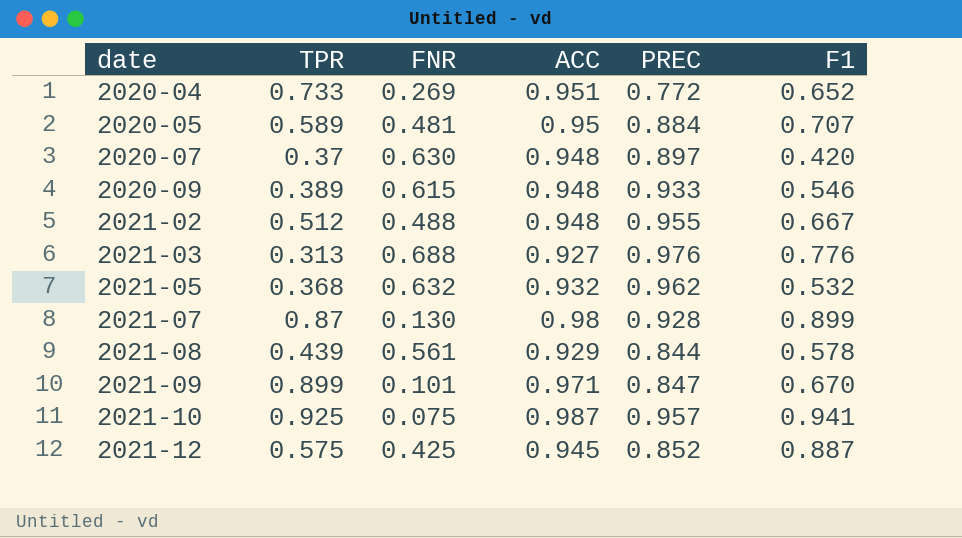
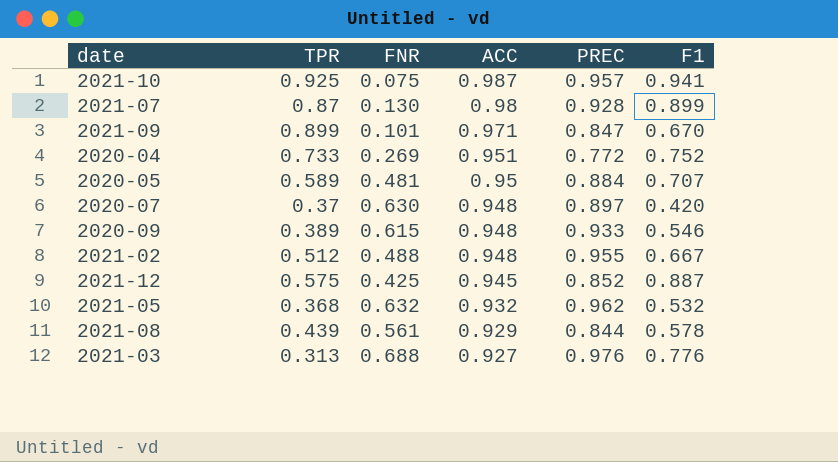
row order: date ascending -> ACC descending
2020-04 | F1: 0.652 -> 0.752

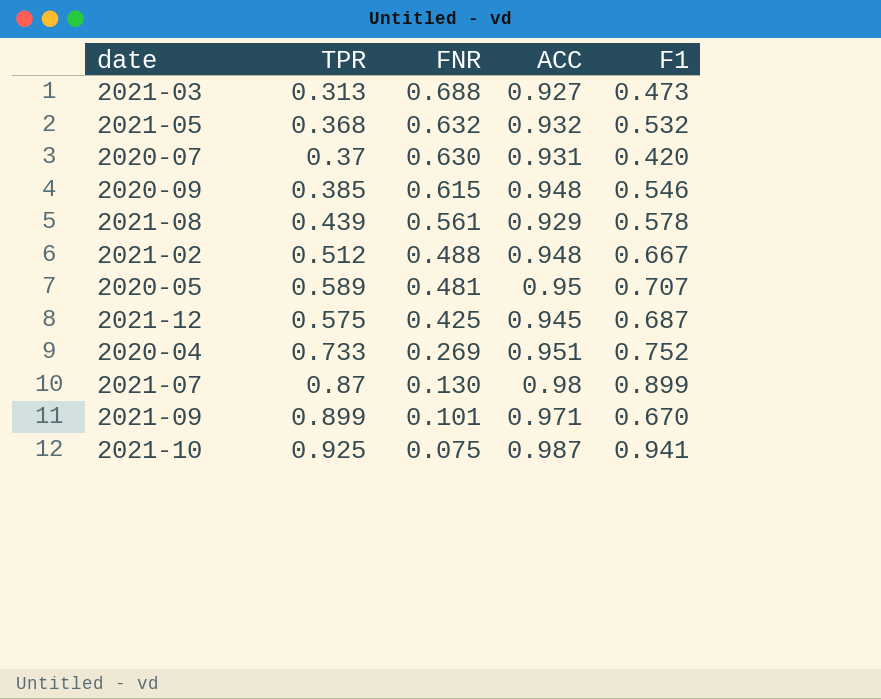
row order: ACC descending -> FNR descending
column PREC | position: 5 -> none
2021-03 | F1: 0.776 -> 0.473
2020-07 | ACC: 0.948 -> 0.931
2020-09 | TPR: 0.389 -> 0.385
2021-12 | F1: 0.887 -> 0.687

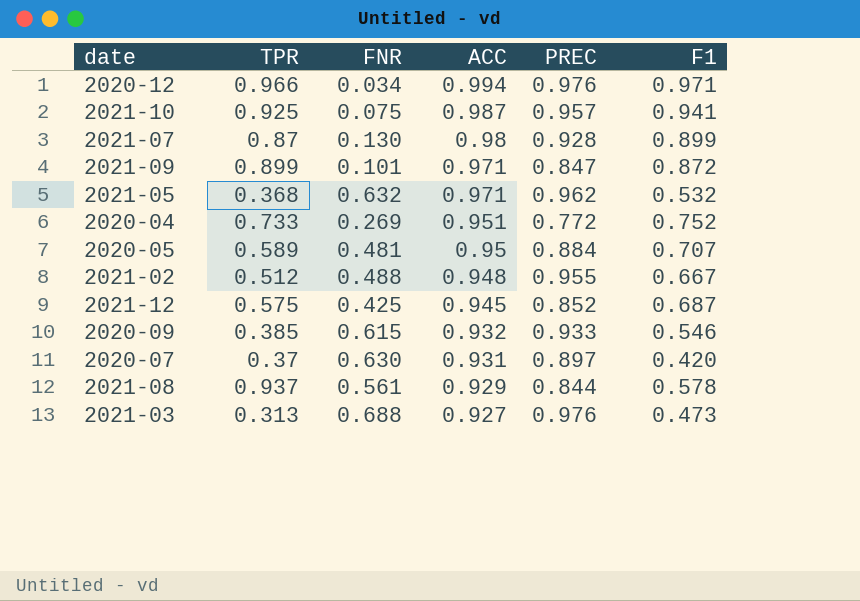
row order: FNR descending -> ACC descending
column PREC | position: none -> 5
row 2020-12: none -> 0.966 | 0.034 | 0.994 | 0.976 | 0.971
2021-09 | F1: 0.670 -> 0.872
2021-05 | ACC: 0.932 -> 0.971
2020-09 | ACC: 0.948 -> 0.932
2021-08 | TPR: 0.439 -> 0.937

